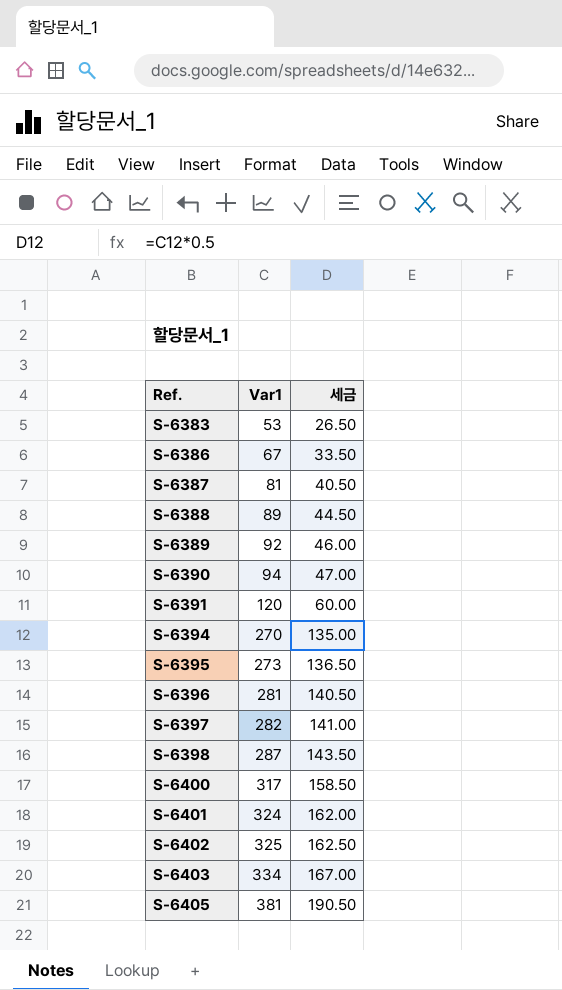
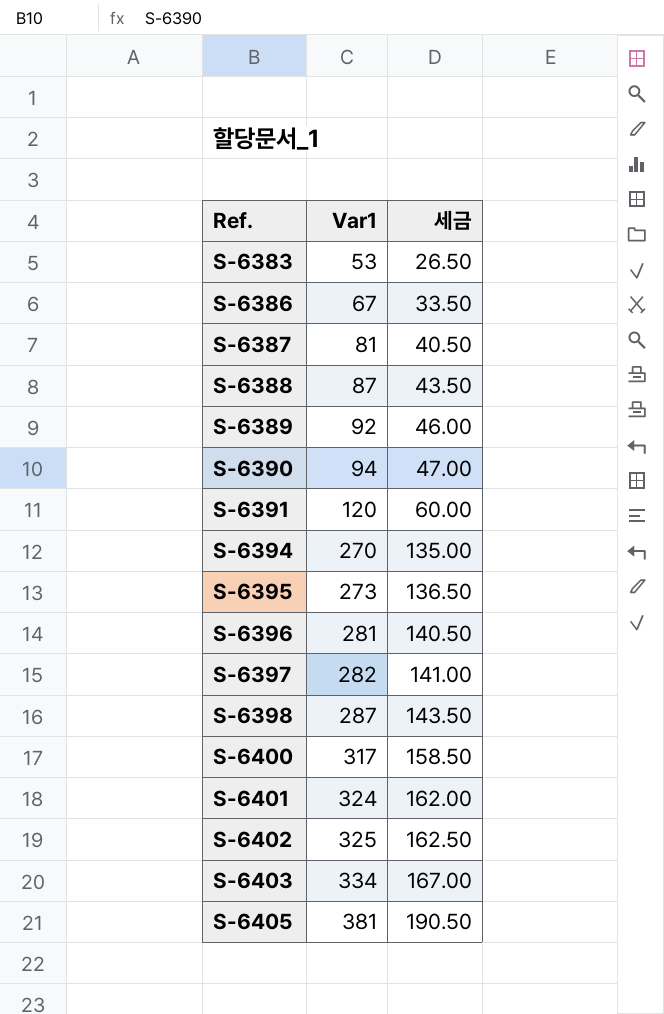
S-6388 | Var1: 89 -> 87
S-6388 | 세금: 44.50 -> 43.50

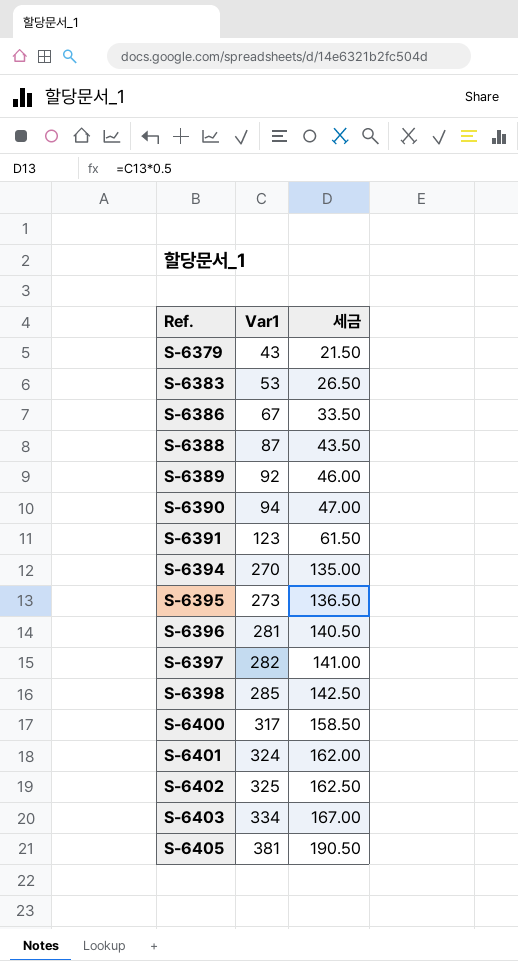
row S-6387: 81 | 40.50 -> none
row S-6379: none -> 43 | 21.50
S-6391 | Var1: 120 -> 123
S-6391 | 세금: 60.00 -> 61.50
S-6398 | Var1: 287 -> 285
S-6398 | 세금: 143.50 -> 142.50

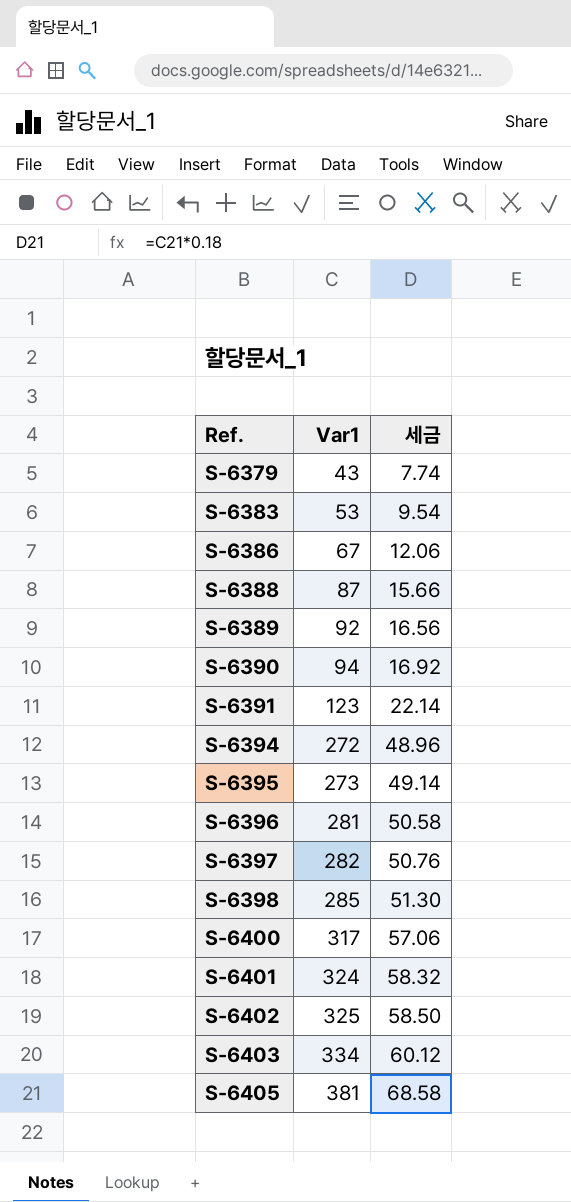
column 세금 | formula: [Var1] * 0.5 -> [Var1] * 0.18
S-6394 | Var1: 270 -> 272

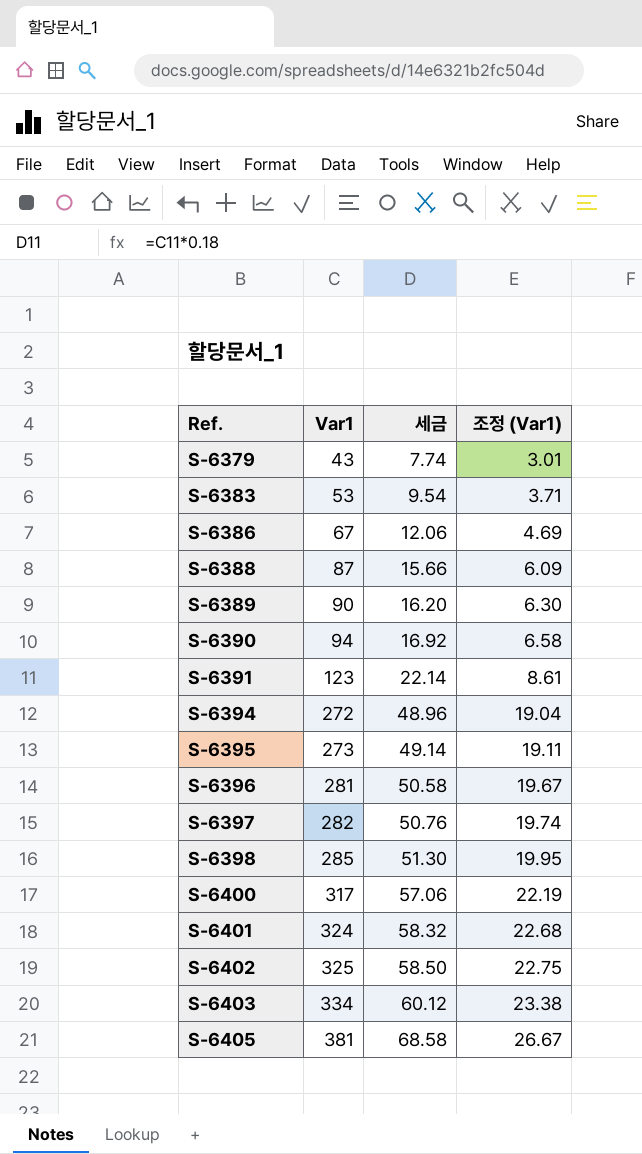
column 조정 (Var1) | formula: none -> [Var1] * 0.07
S-6389 | Var1: 92 -> 90
S-6389 | 세금: 16.56 -> 16.20

